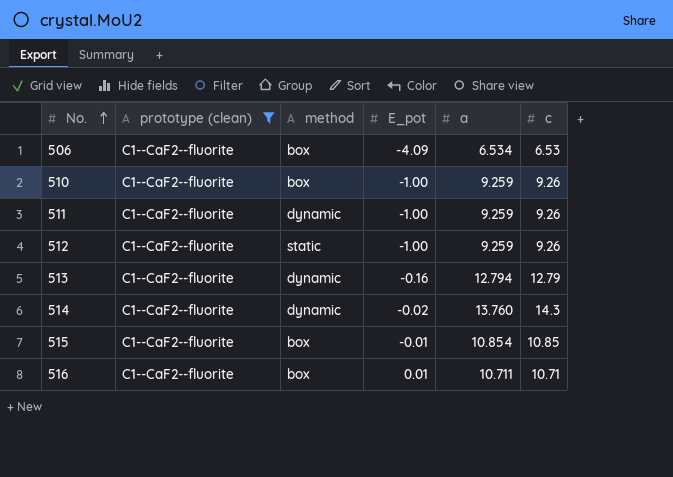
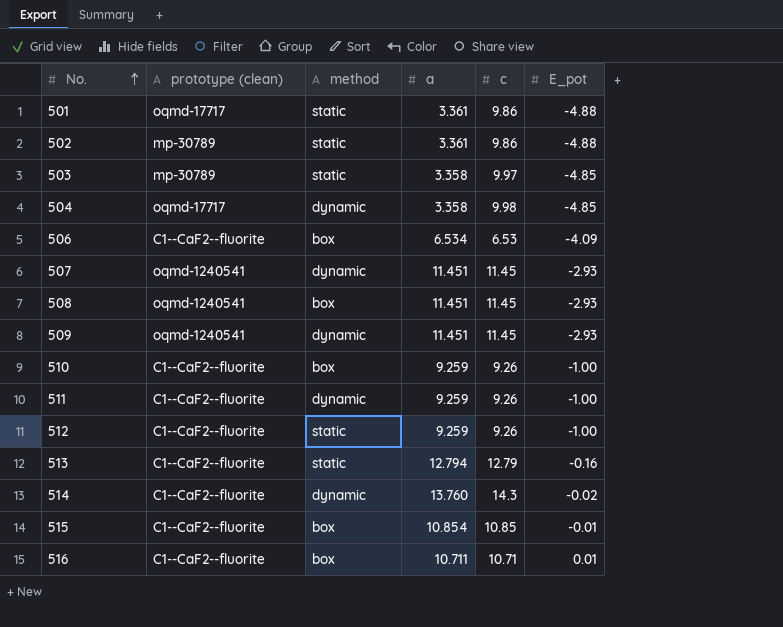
filter: prototype (clean) = C1--CaF2--fluorite -> none
column E_pot | position: 4 -> 6
513 | method: dynamic -> static

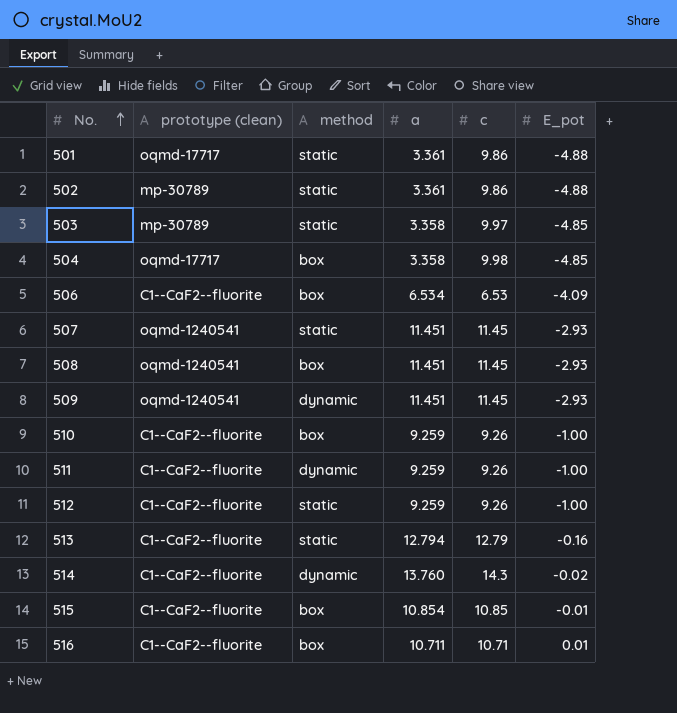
504 | method: dynamic -> box
507 | method: dynamic -> static

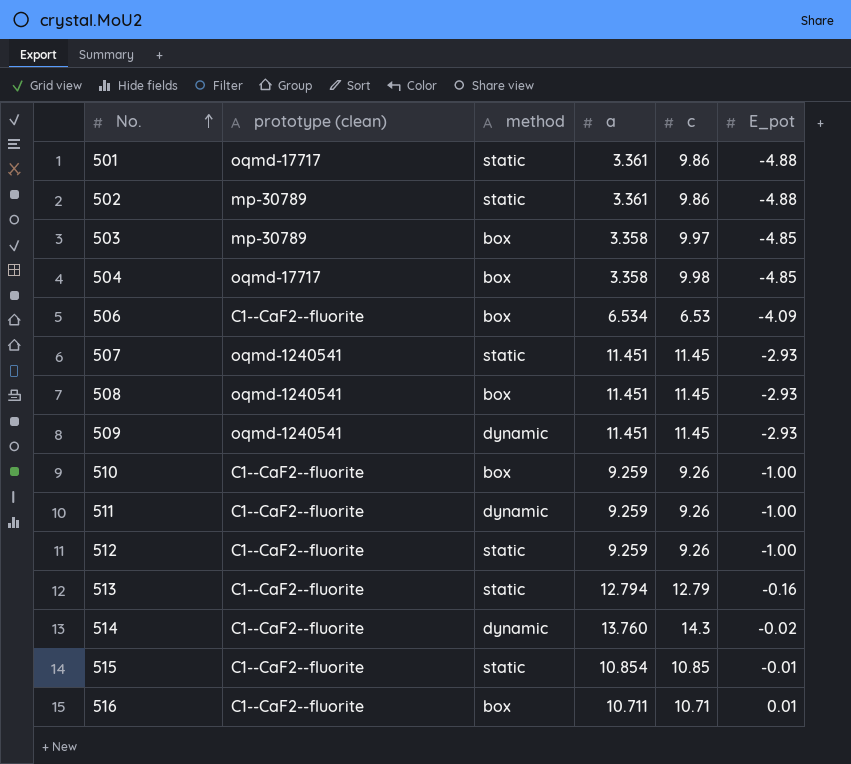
503 | method: static -> box
515 | method: box -> static

